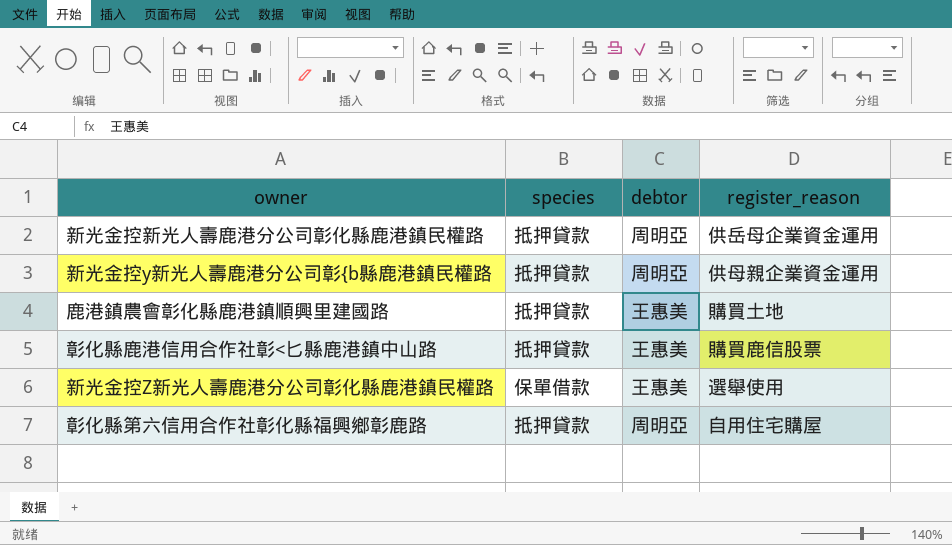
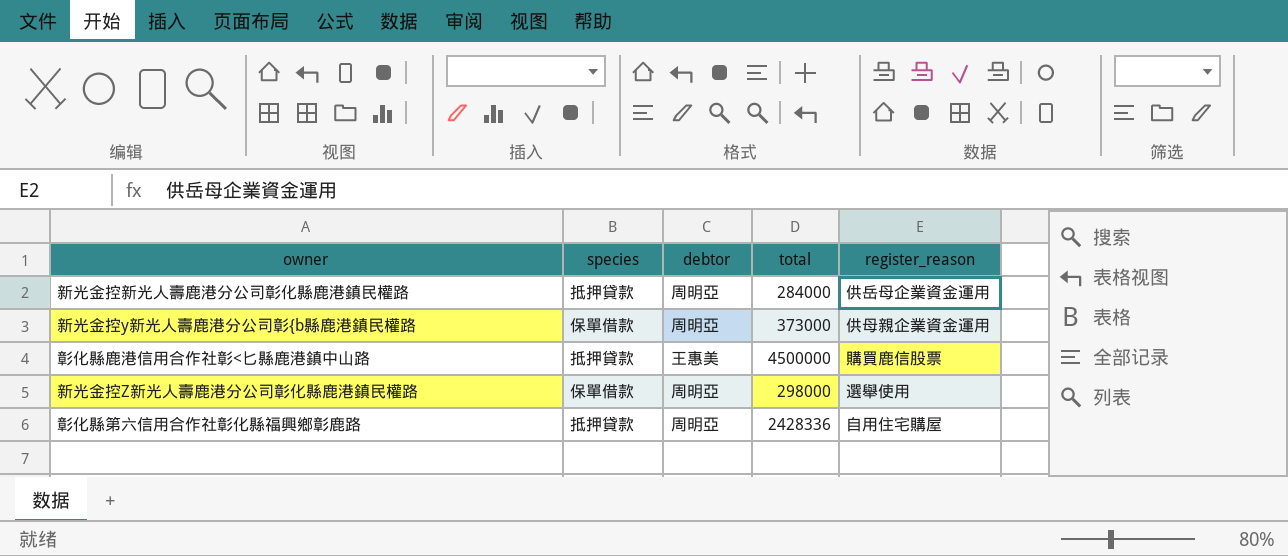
column total | position: none -> 4
row 鹿港鎮農會彰化縣鹿港鎮順興里建國路: 抵押貸款 | 王惠美 | 購買土地 -> none
新光金控y新光人壽鹿港分公司彰{b縣鹿港鎮民權路 | species: 抵押貸款 -> 保單借款
新光金控Z新光人壽鹿港分公司彰化縣鹿港鎮民權路 | debtor: 王惠美 -> 周明亞

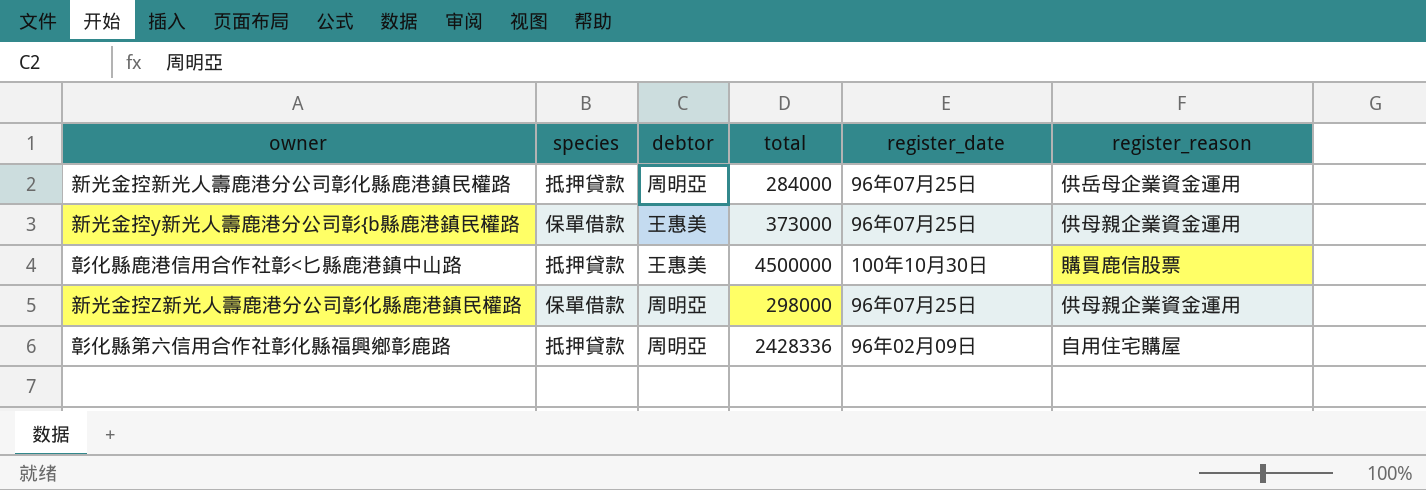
column register_date | position: none -> 5
新光金控y新光人壽鹿港分公司彰{b縣鹿港鎮民權路 | debtor: 周明亞 -> 王惠美
新光金控Z新光人壽鹿港分公司彰化縣鹿港鎮民權路 | register_reason: 選舉使用 -> 供母親企業資金運用

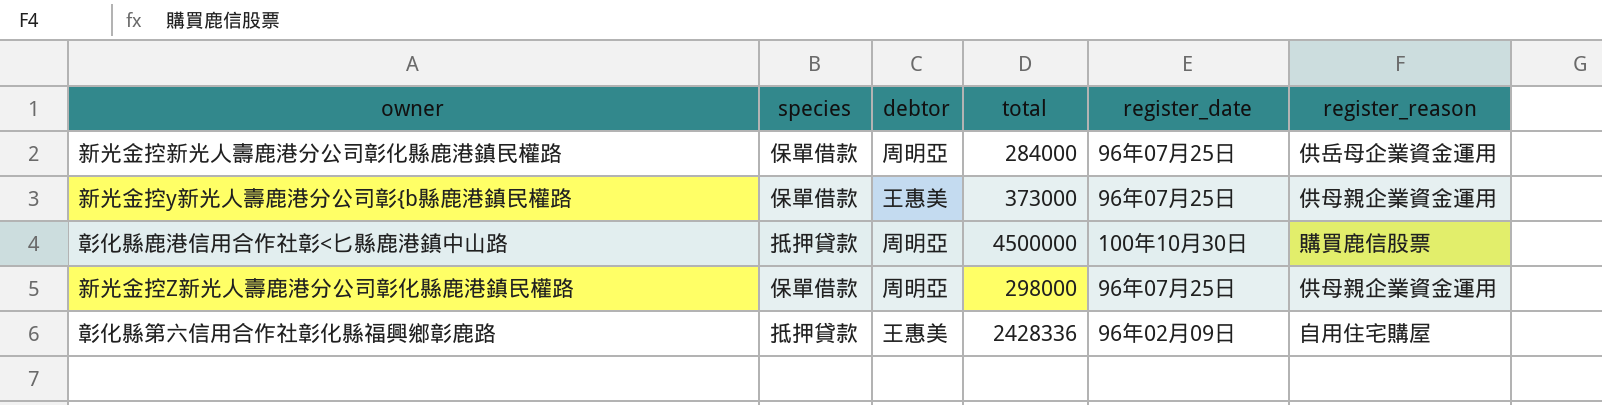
新光金控新光人壽鹿港分公司彰化縣鹿港鎮民權路 | species: 抵押貸款 -> 保單借款
彰化縣鹿港信用合作社彰<匕縣鹿港鎮中山路 | debtor: 王惠美 -> 周明亞
彰化縣第六信用合作社彰化縣福興鄉彰鹿路 | debtor: 周明亞 -> 王惠美

